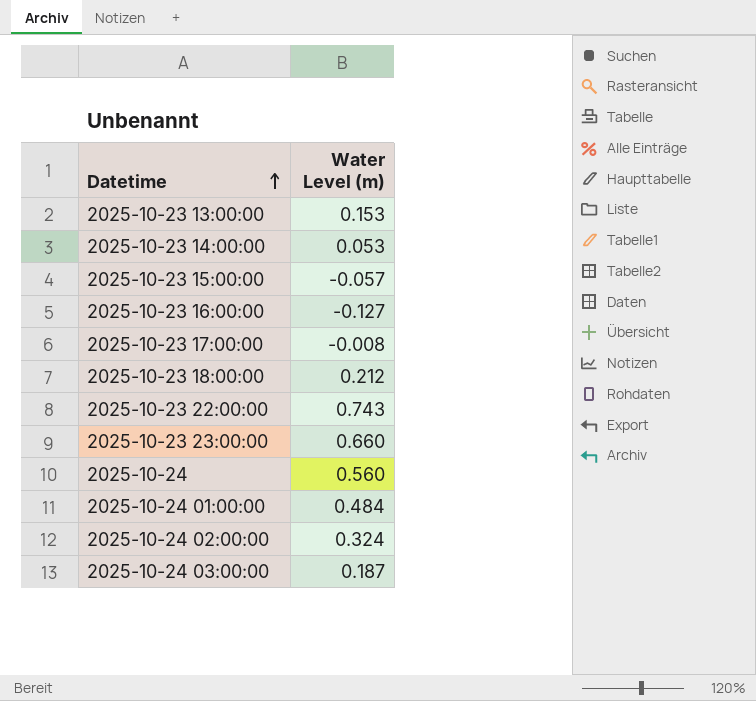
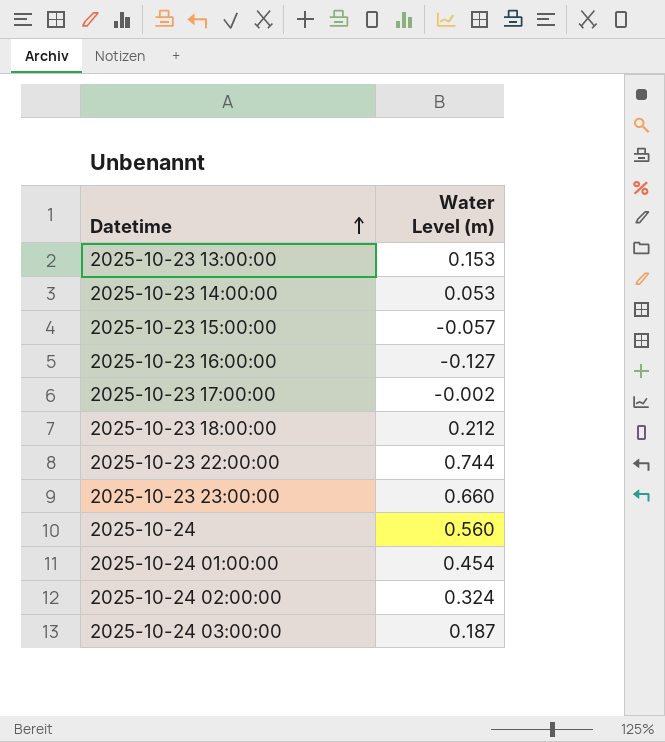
2025-10-23 17:00:00 | Water Level (m): -0.008 -> -0.002
2025-10-23 22:00:00 | Water Level (m): 0.743 -> 0.744
2025-10-24 01:00:00 | Water Level (m): 0.484 -> 0.454

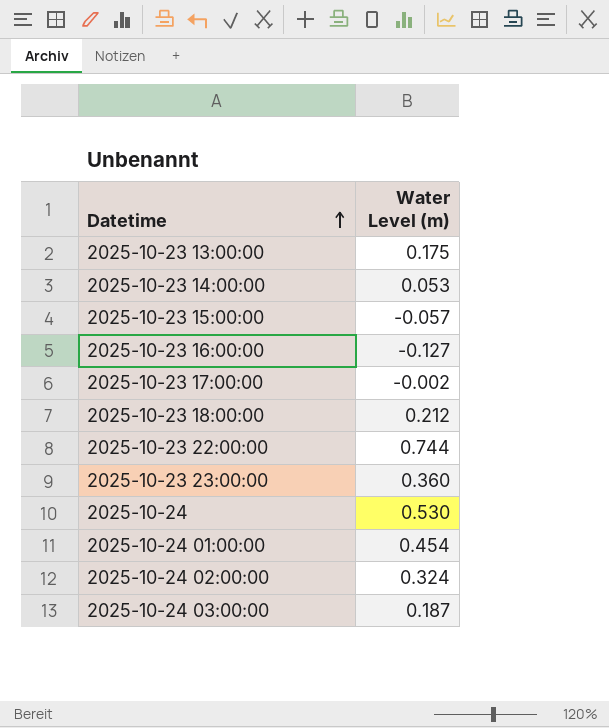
2025-10-23 13:00:00 | Water Level (m): 0.153 -> 0.175
2025-10-23 23:00:00 | Water Level (m): 0.660 -> 0.360
2025-10-24 | Water Level (m): 0.560 -> 0.530

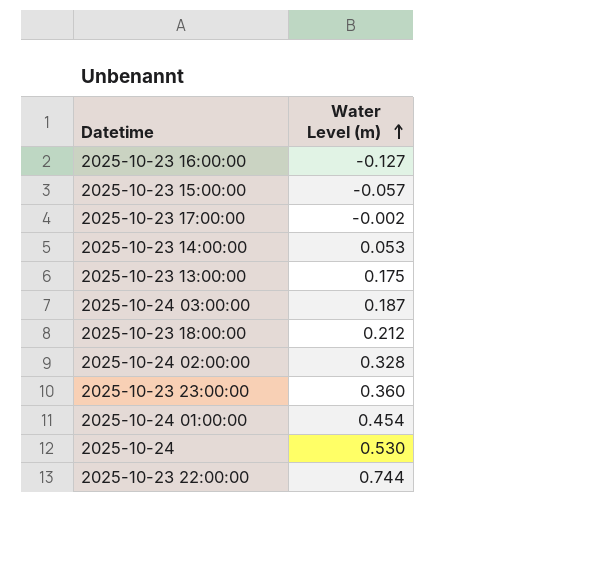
row order: Datetime ascending -> Water Level (m) ascending
2025-10-24 02:00:00 | Water Level (m): 0.324 -> 0.328

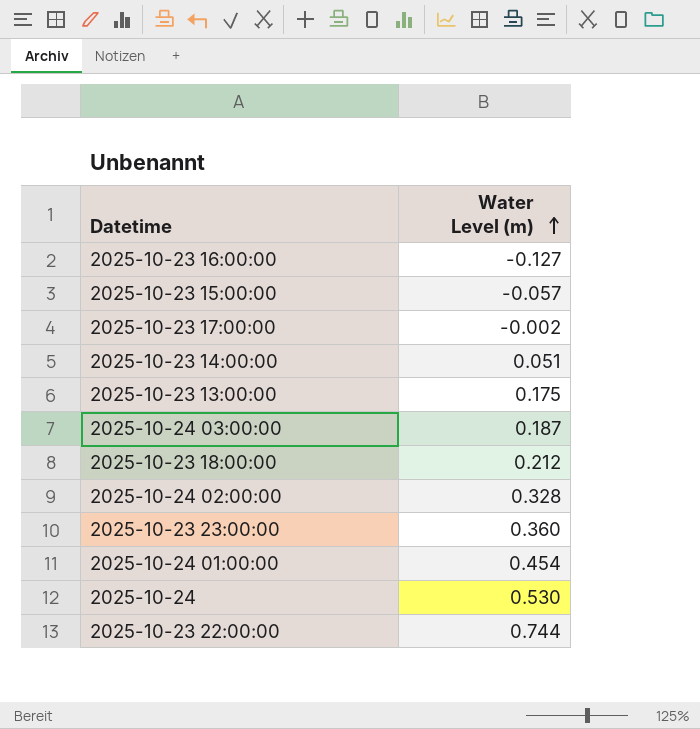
2025-10-23 14:00:00 | Water Level (m): 0.053 -> 0.051

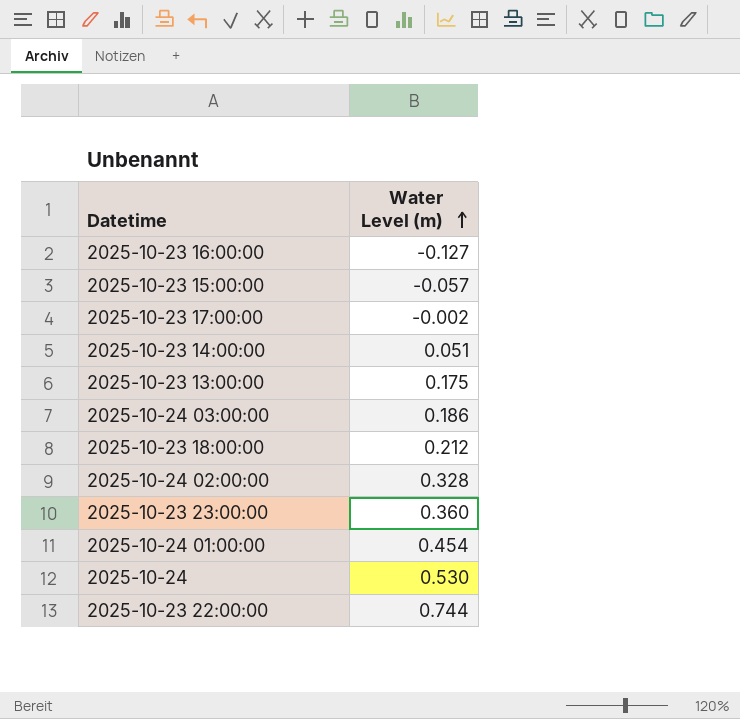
2025-10-24 03:00:00 | Water Level (m): 0.187 -> 0.186

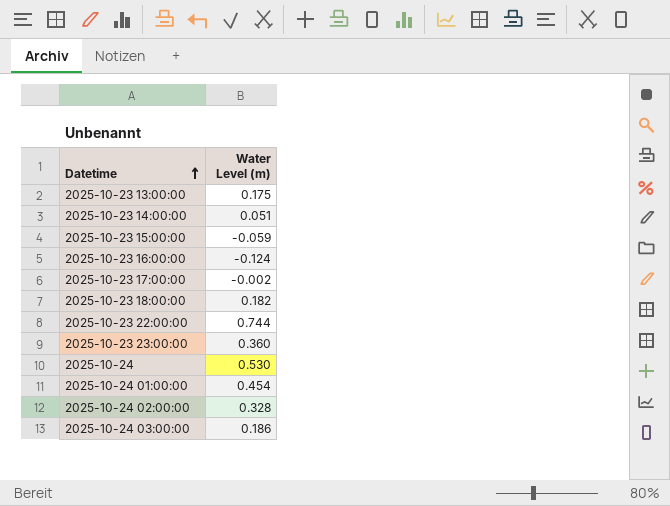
row order: Water Level (m) ascending -> Datetime ascending
2025-10-23 15:00:00 | Water Level (m): -0.057 -> -0.059
2025-10-23 16:00:00 | Water Level (m): -0.127 -> -0.124
2025-10-23 18:00:00 | Water Level (m): 0.212 -> 0.182

